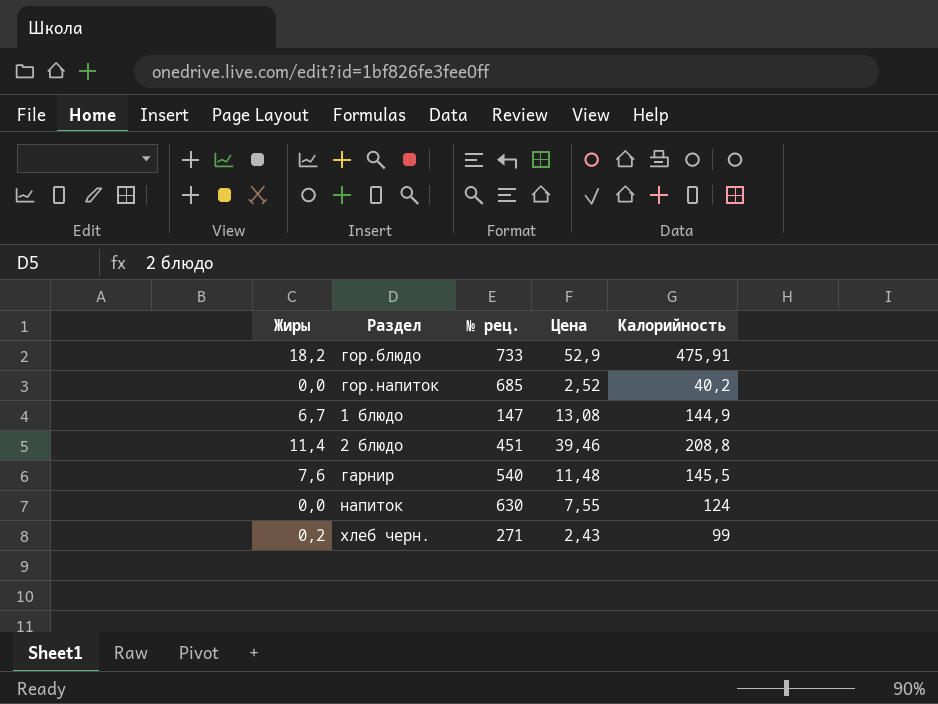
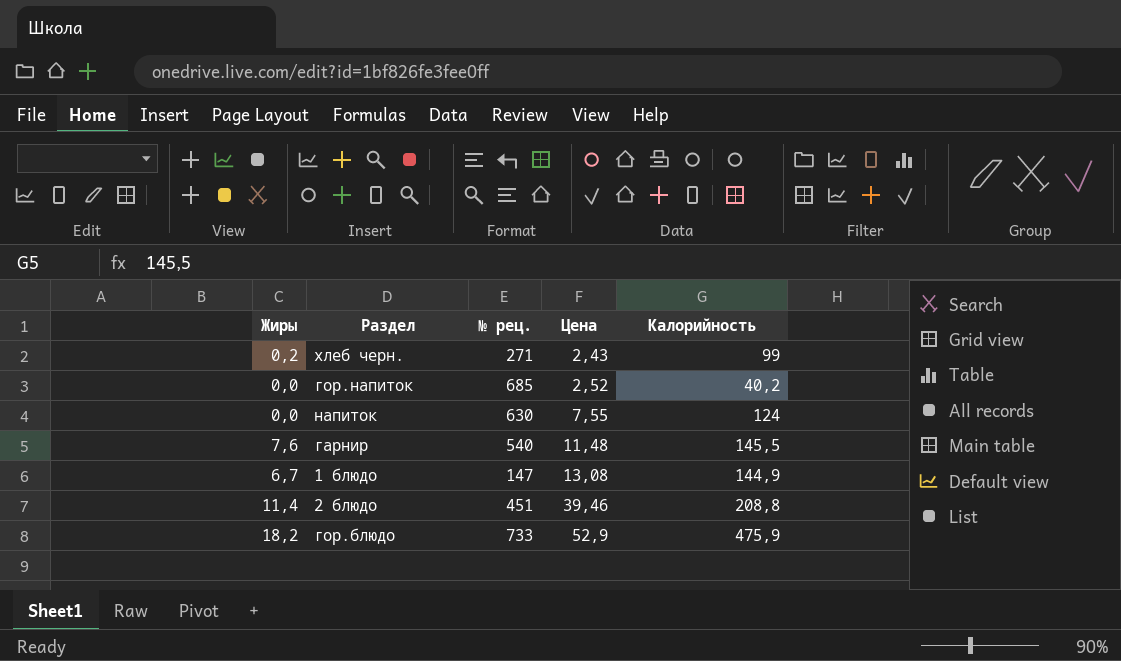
row order: none -> Цена ascending
гор.блюдо | Калорийность: 475,91 -> 475,9

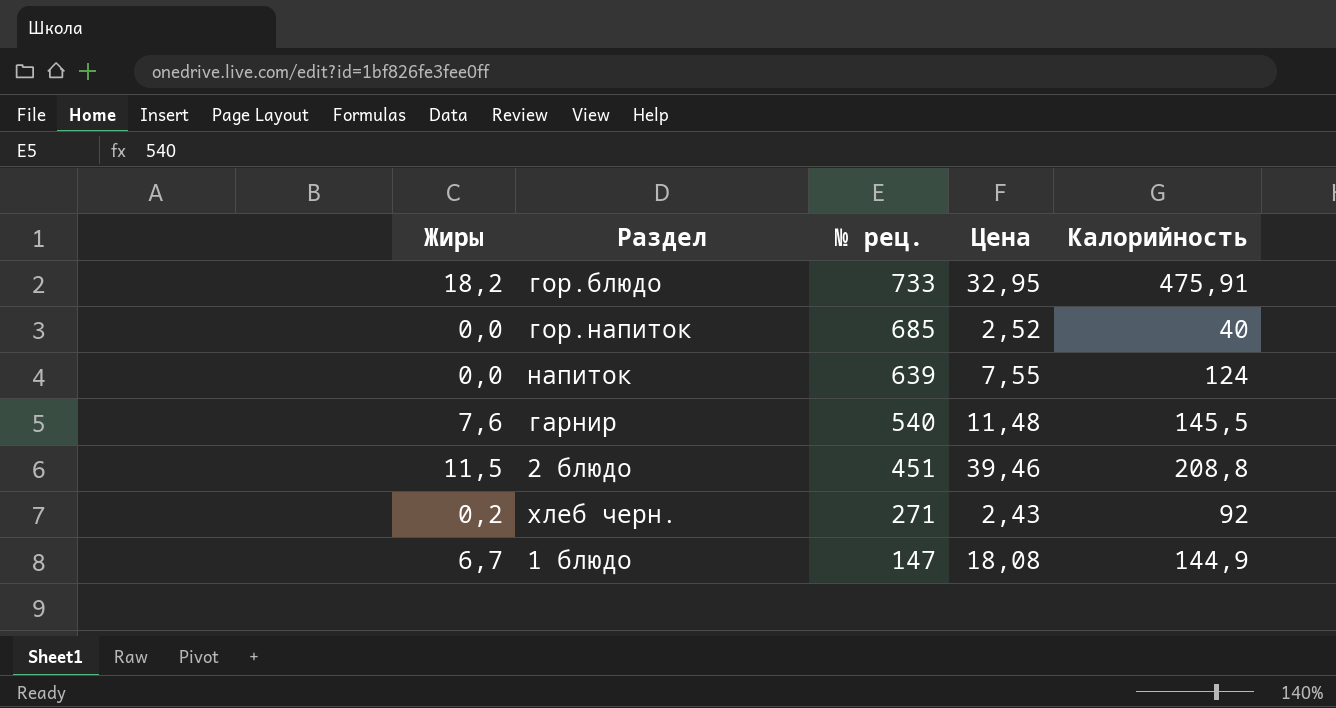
row order: Цена ascending -> № рец. descending
гор.блюдо | Цена: 52,9 -> 32,95
гор.блюдо | Калорийность: 475,9 -> 475,91
гор.напиток | Калорийность: 40,2 -> 40
напиток | № рец.: 630 -> 639
2 блюдо | Жиры: 11,4 -> 11,5
хлеб черн. | Калорийность: 99 -> 92
1 блюдо | Цена: 13,08 -> 18,08

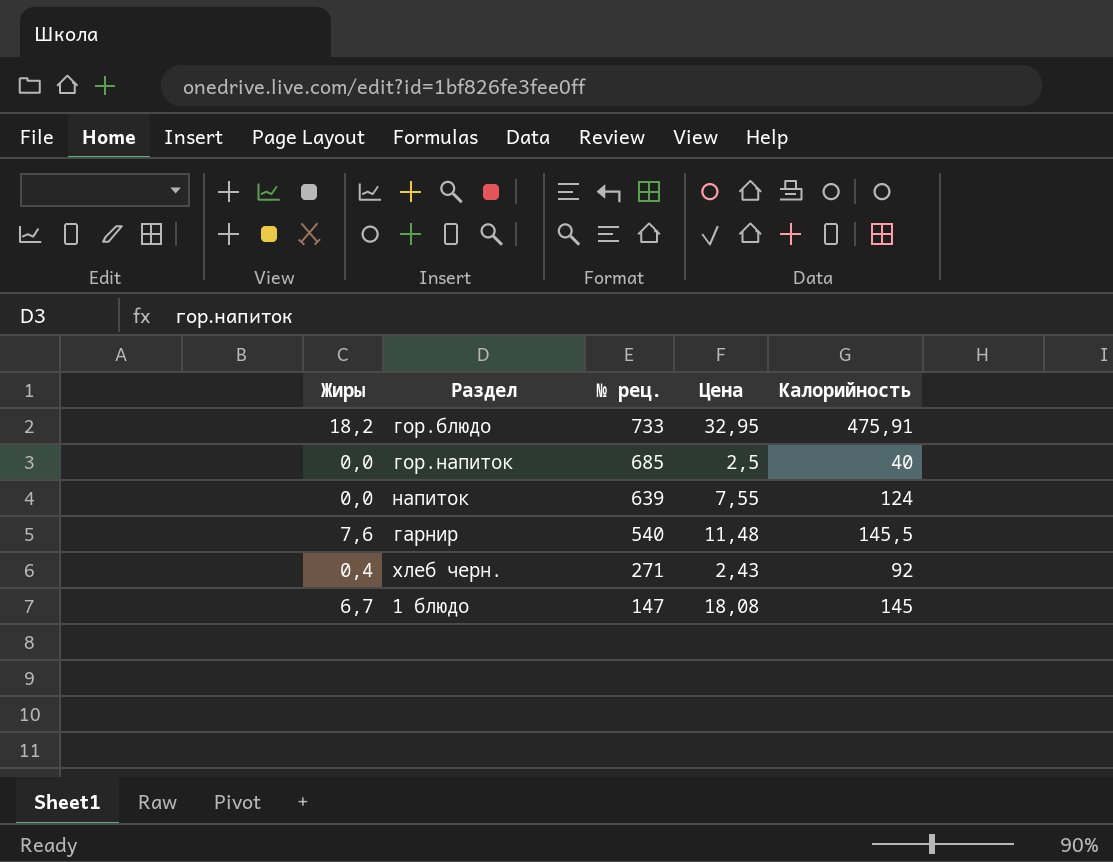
row 2 блюдо: 11,5 | 451 | 39,46 | 208,8 -> none
гор.напиток | Цена: 2,52 -> 2,5
хлеб черн. | Жиры: 0,2 -> 0,4
1 блюдо | Калорийность: 144,9 -> 145

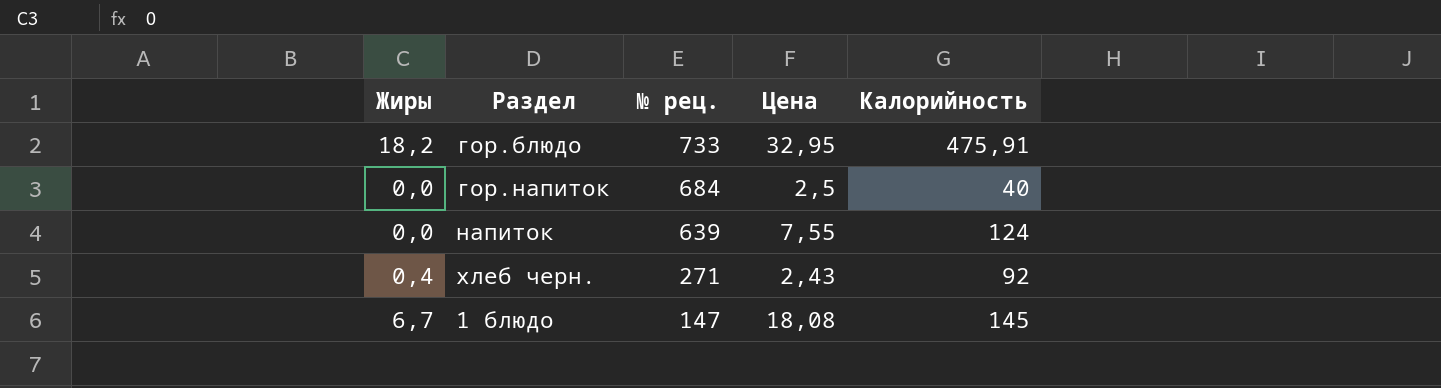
row гарнир: 7,6 | 540 | 11,48 | 145,5 -> none
гор.напиток | № рец.: 685 -> 684

